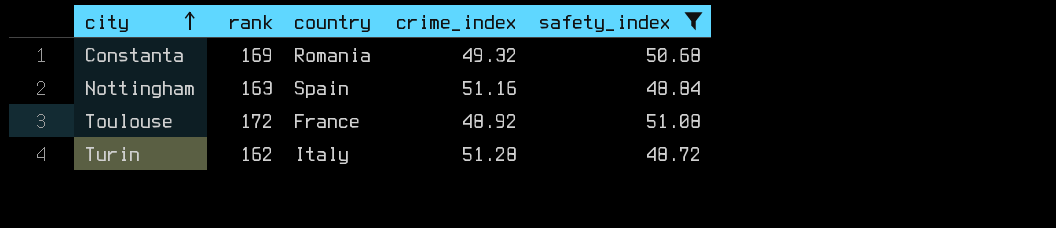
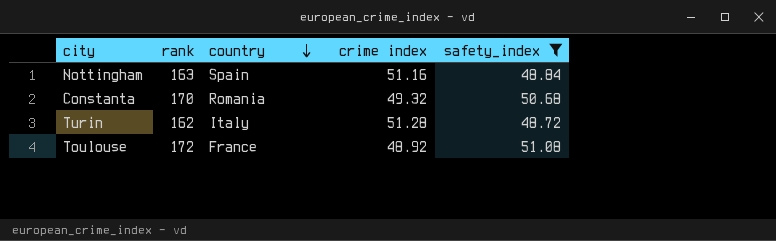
row order: city ascending -> country descending
column name: crime_index -> crime index
Constanta | rank: 169 -> 170

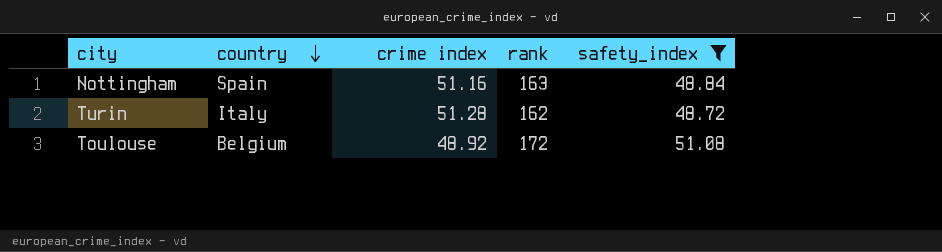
column rank | position: 2 -> 4
row Constanta: 170 | Romania | 49.32 | 50.68 -> none
Toulouse | country: France -> Belgium

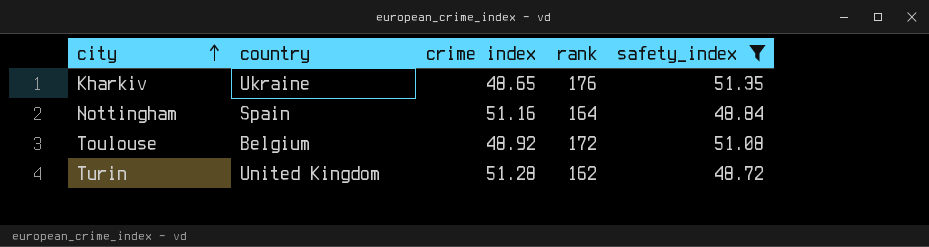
row order: country descending -> city ascending
row Kharkiv: none -> Ukraine | 48.65 | 176 | 51.35
Nottingham | rank: 163 -> 164
Turin | country: Italy -> United Kingdom

